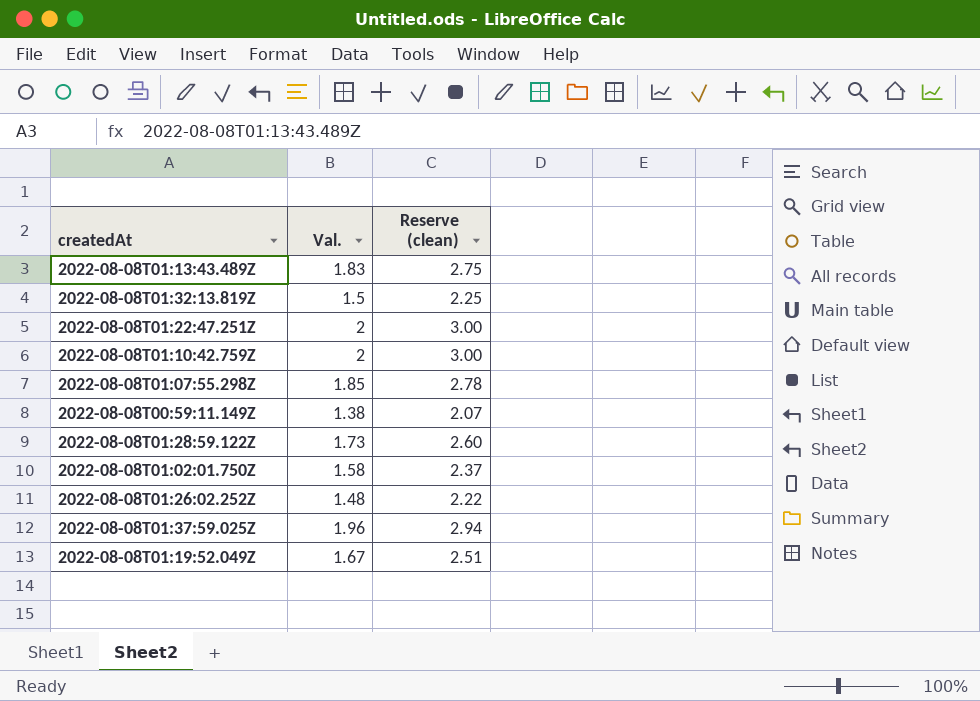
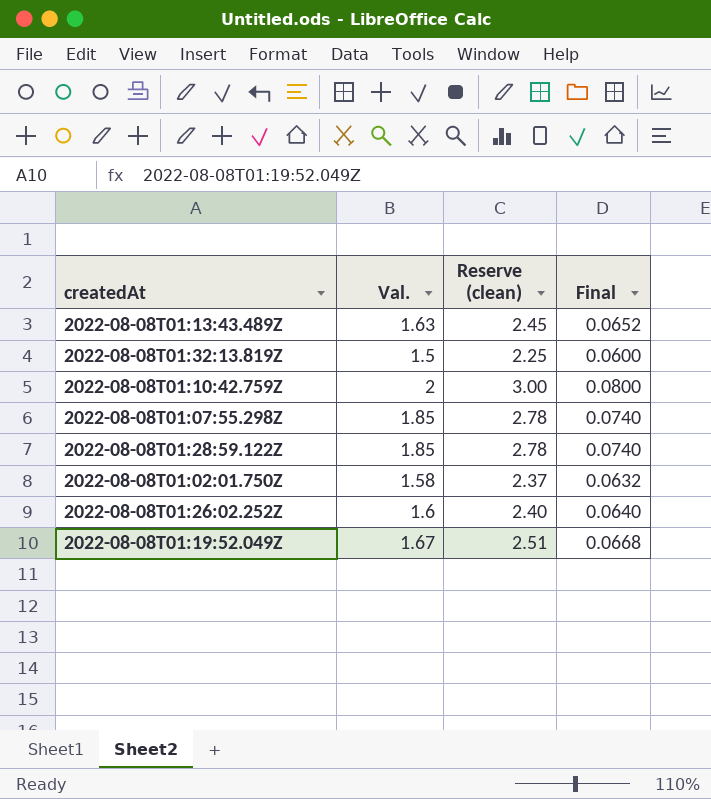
column Final | formula: none -> [Val.] * 0.04
row 2022-08-08T01:22:47.251Z: 2 | 3.00 -> none
row 2022-08-08T00:59:11.149Z: 1.38 | 2.07 -> none
row 2022-08-08T01:37:59.025Z: 1.96 | 2.94 -> none
2022-08-08T01:13:43.489Z | Val.: 1.83 -> 1.63
2022-08-08T01:13:43.489Z | Reserve (clean): 2.75 -> 2.45
2022-08-08T01:28:59.122Z | Val.: 1.73 -> 1.85
2022-08-08T01:28:59.122Z | Reserve (clean): 2.60 -> 2.78
2022-08-08T01:26:02.252Z | Val.: 1.48 -> 1.6
2022-08-08T01:26:02.252Z | Reserve (clean): 2.22 -> 2.40

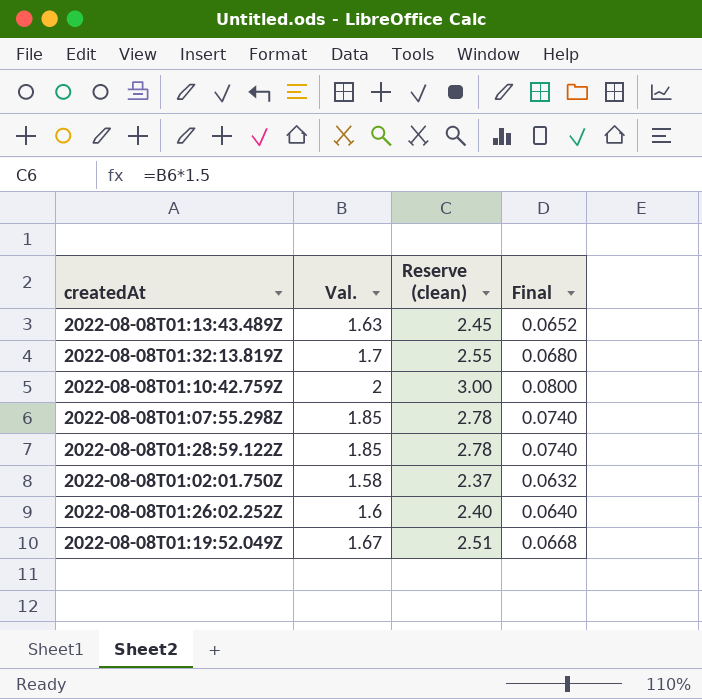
2022-08-08T01:32:13.819Z | Val.: 1.5 -> 1.7
2022-08-08T01:32:13.819Z | Reserve (clean): 2.25 -> 2.55
2022-08-08T01:32:13.819Z | Final: 0.0600 -> 0.0680

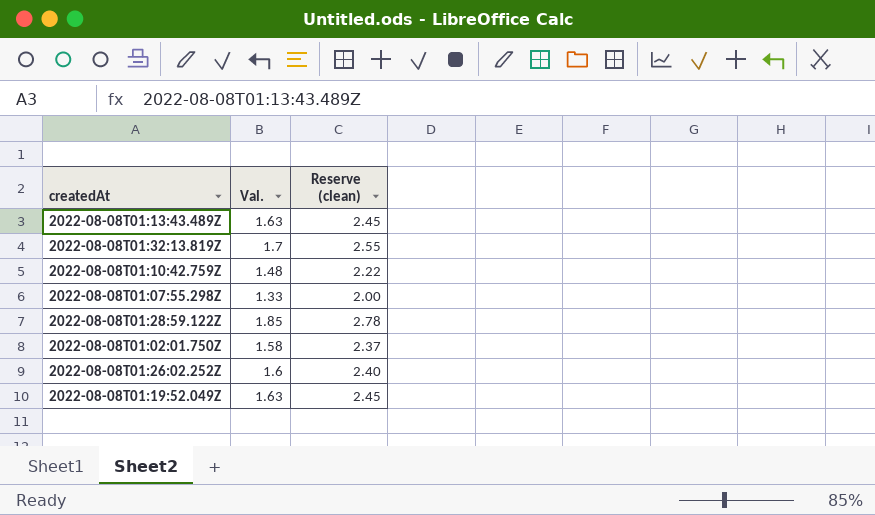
column Final | formula: [Val.] * 0.04 -> none
2022-08-08T01:10:42.759Z | Val.: 2 -> 1.48
2022-08-08T01:10:42.759Z | Reserve (clean): 3.00 -> 2.22
2022-08-08T01:07:55.298Z | Val.: 1.85 -> 1.33
2022-08-08T01:07:55.298Z | Reserve (clean): 2.78 -> 2.00
2022-08-08T01:19:52.049Z | Val.: 1.67 -> 1.63
2022-08-08T01:19:52.049Z | Reserve (clean): 2.51 -> 2.45

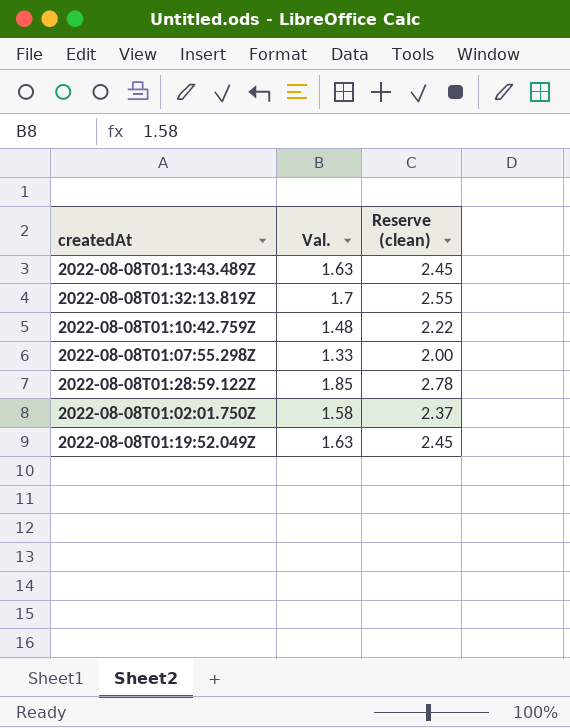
row 2022-08-08T01:26:02.252Z: 1.6 | 2.40 -> none

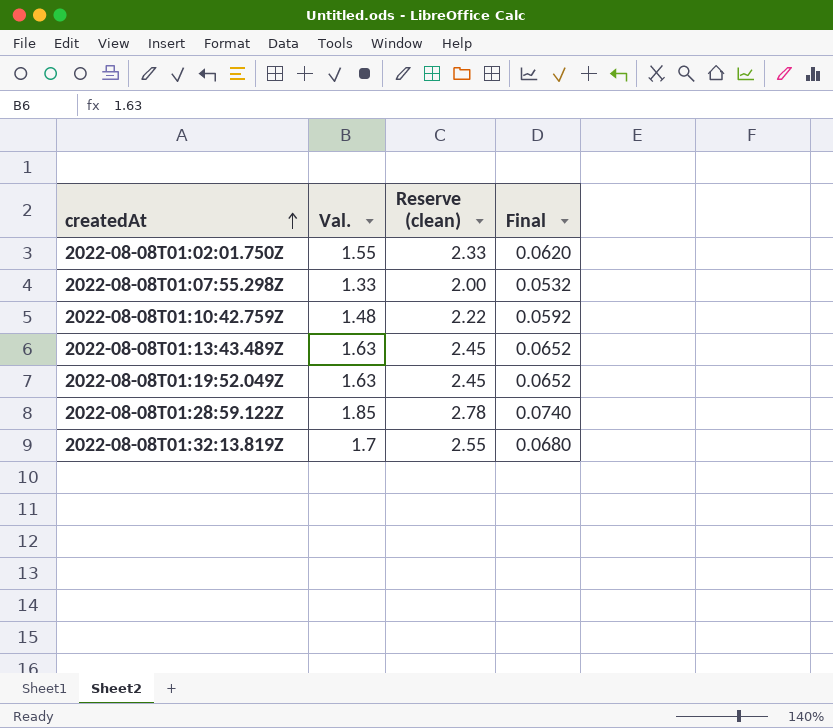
row order: none -> createdAt ascending
column Final | formula: none -> [Val.] * 0.04
2022-08-08T01:02:01.750Z | Val.: 1.58 -> 1.55
2022-08-08T01:02:01.750Z | Reserve (clean): 2.37 -> 2.33

